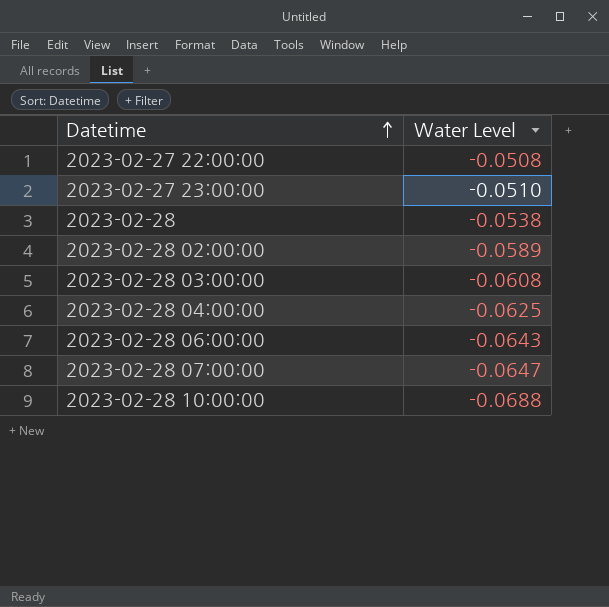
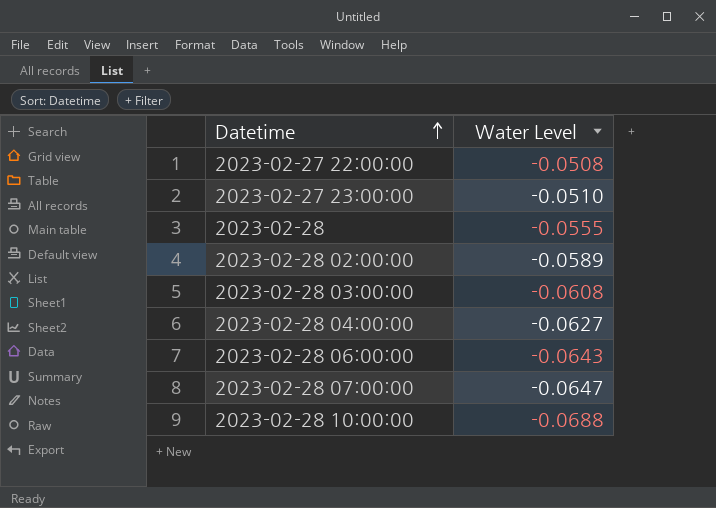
2023-02-28 | Water Level: -0.0538 -> -0.0555
2023-02-28 04:00:00 | Water Level: -0.0625 -> -0.0627

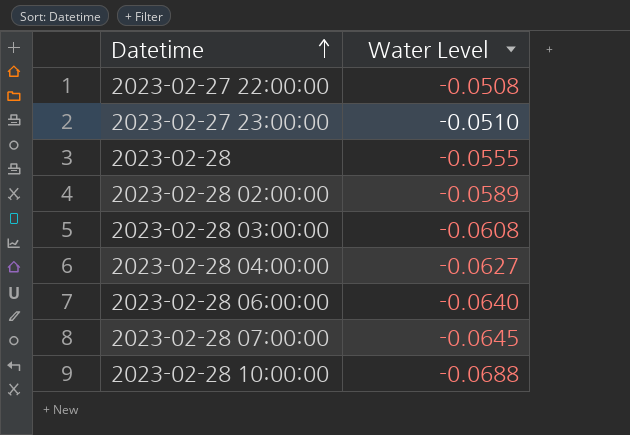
2023-02-28 06:00:00 | Water Level: -0.0643 -> -0.0640
2023-02-28 07:00:00 | Water Level: -0.0647 -> -0.0645

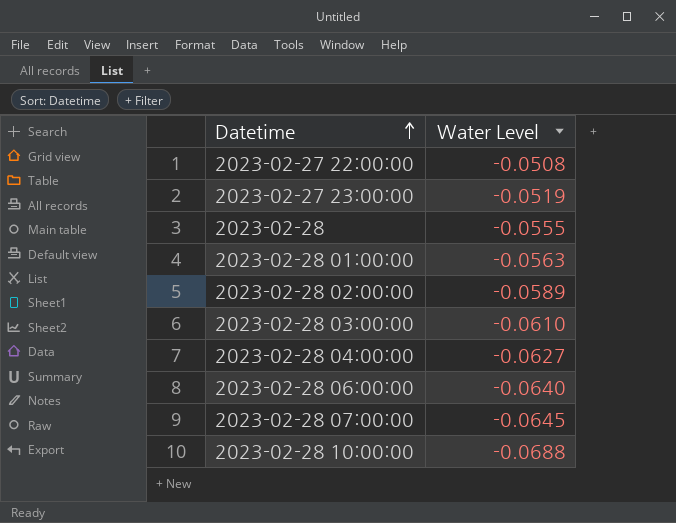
2023-02-27 23:00:00 | Water Level: -0.0510 -> -0.0519
row 2023-02-28 01:00:00: none -> -0.0563
2023-02-28 03:00:00 | Water Level: -0.0608 -> -0.0610

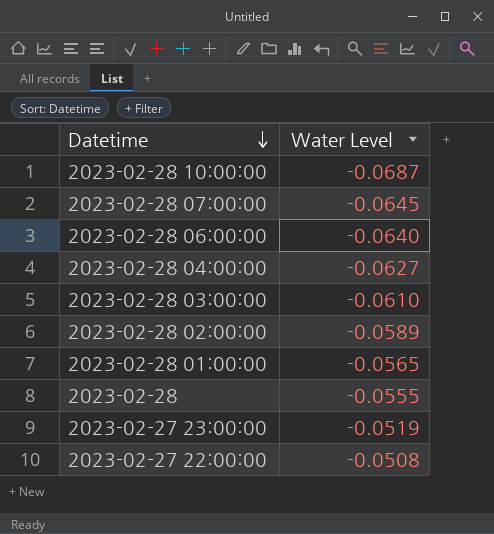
row order: Datetime ascending -> Datetime descending
2023-02-28 10:00:00 | Water Level: -0.0688 -> -0.0687
2023-02-28 01:00:00 | Water Level: -0.0563 -> -0.0565

